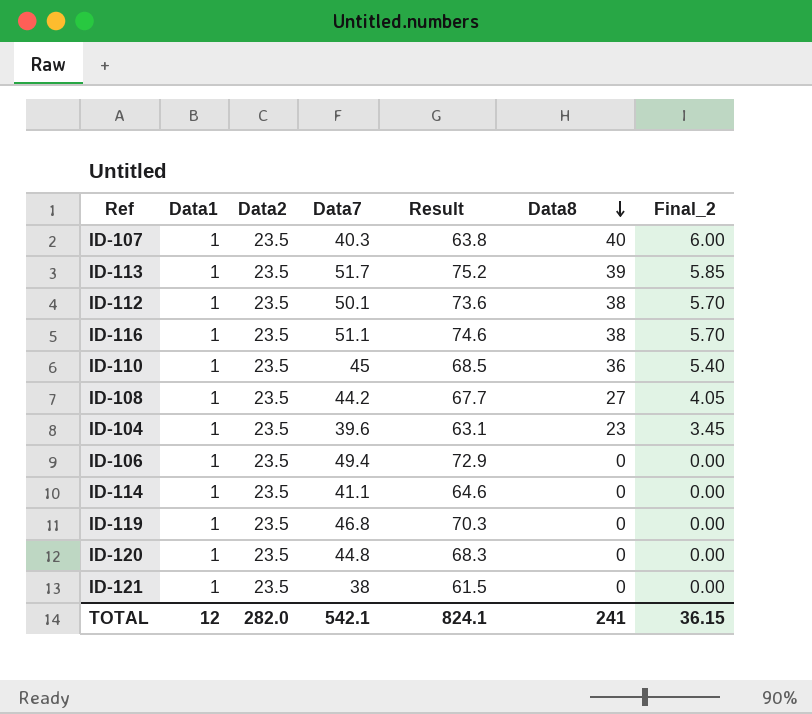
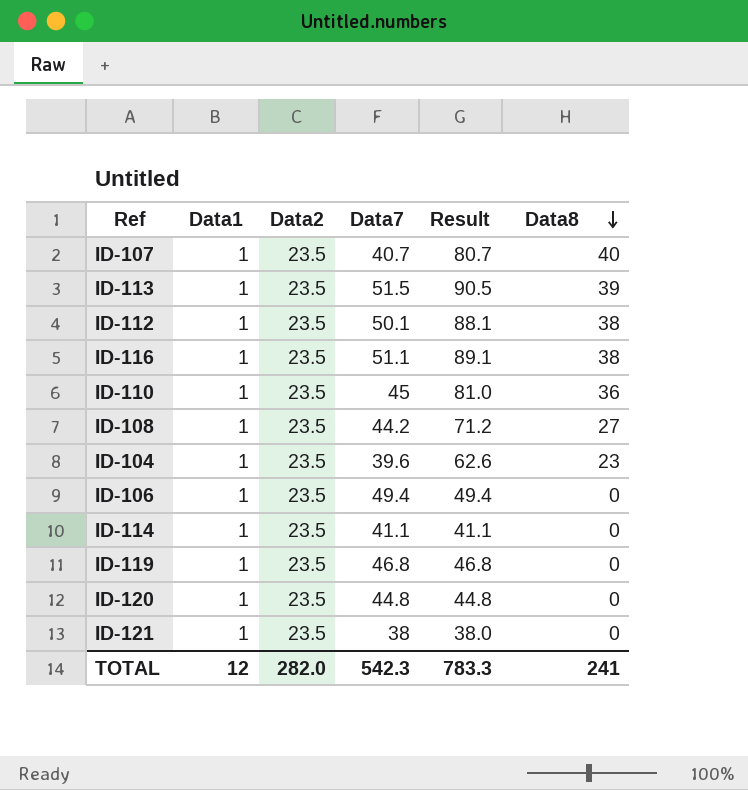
column Final_2 | formula: [Data8] * 0.15 -> none
column Result | formula: [Data2] + [Data7] -> [Data7] + [Data8]
ID-107 | Data7: 40.3 -> 40.7
ID-113 | Data7: 51.7 -> 51.5
TOTAL | Data7: 542.1 -> 542.3
TOTAL | Result: 824.1 -> 783.3

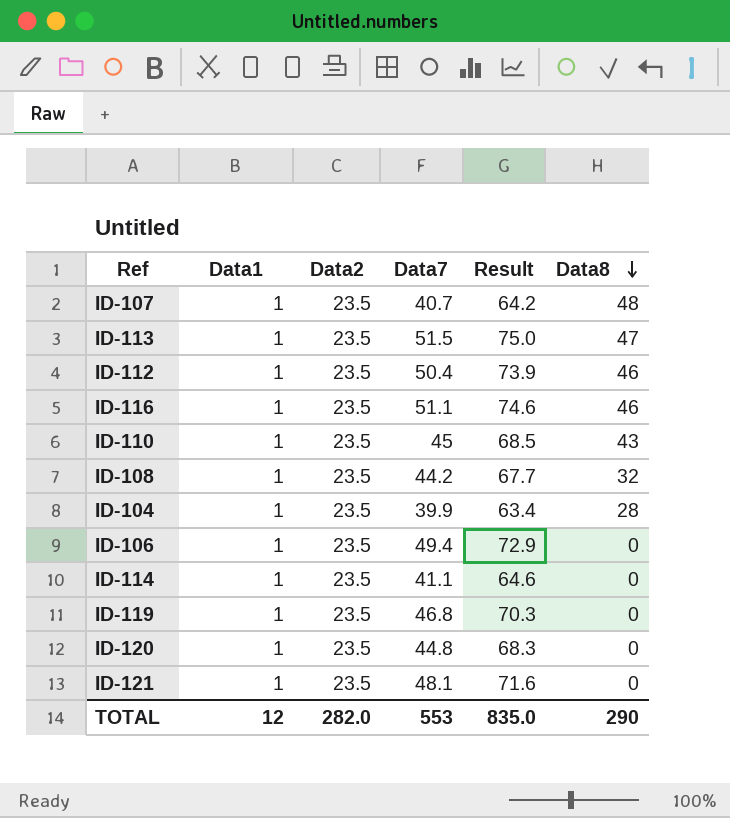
column Result | formula: [Data7] + [Data8] -> [Data2] + [Data7]
ID-107 | Data8: 40 -> 48
ID-113 | Data8: 39 -> 47
ID-112 | Data7: 50.1 -> 50.4
ID-112 | Data8: 38 -> 46
ID-116 | Data8: 38 -> 46
ID-110 | Data8: 36 -> 43
ID-108 | Data8: 27 -> 32
ID-104 | Data7: 39.6 -> 39.9
ID-104 | Data8: 23 -> 28
ID-121 | Data7: 38 -> 48.1
TOTAL | Data7: 542.3 -> 553
TOTAL | Result: 783.3 -> 835.0
TOTAL | Data8: 241 -> 290

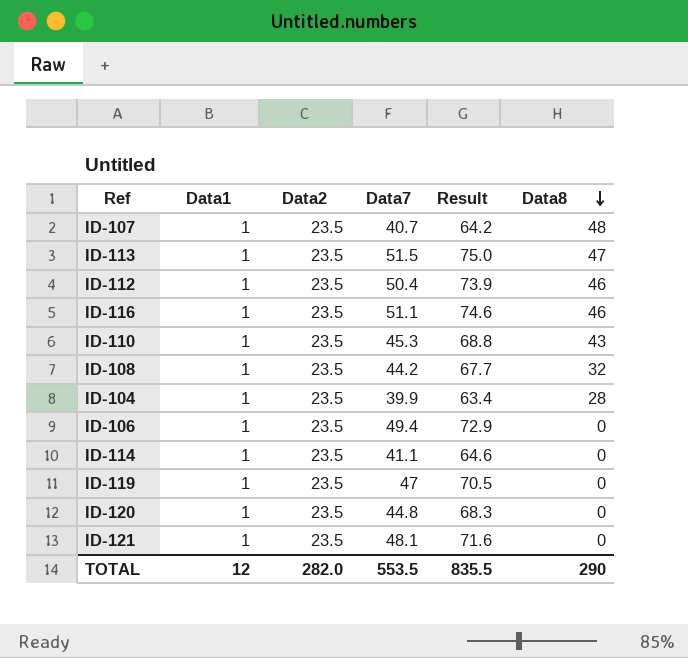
ID-110 | Data7: 45 -> 45.3
ID-110 | Result: 68.5 -> 68.8
ID-119 | Data7: 46.8 -> 47
ID-119 | Result: 70.3 -> 70.5
TOTAL | Data7: 553 -> 553.5
TOTAL | Result: 835.0 -> 835.5

